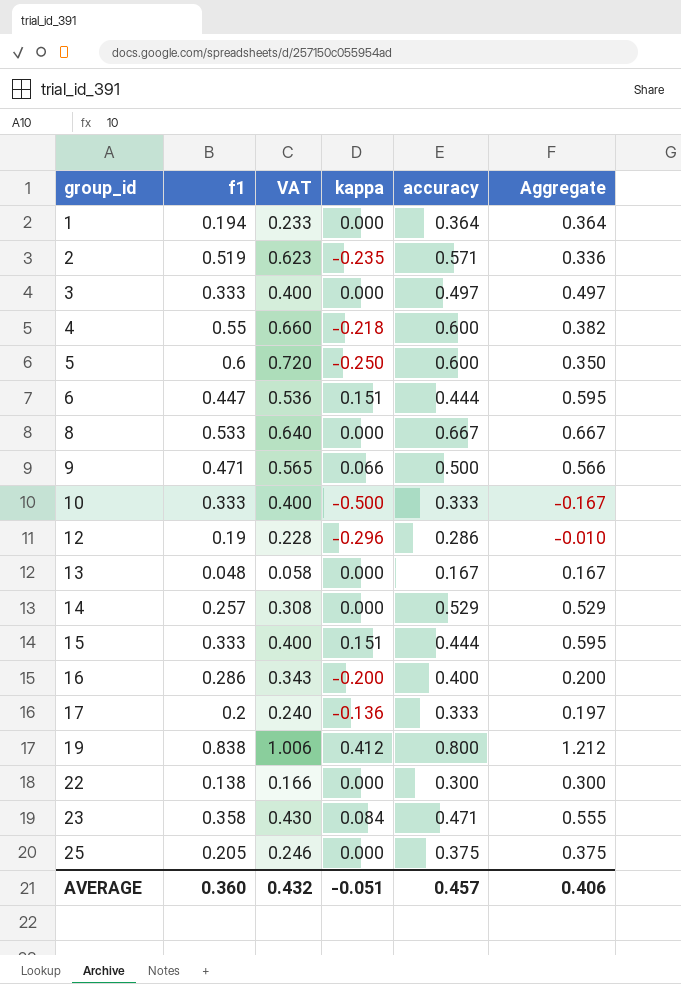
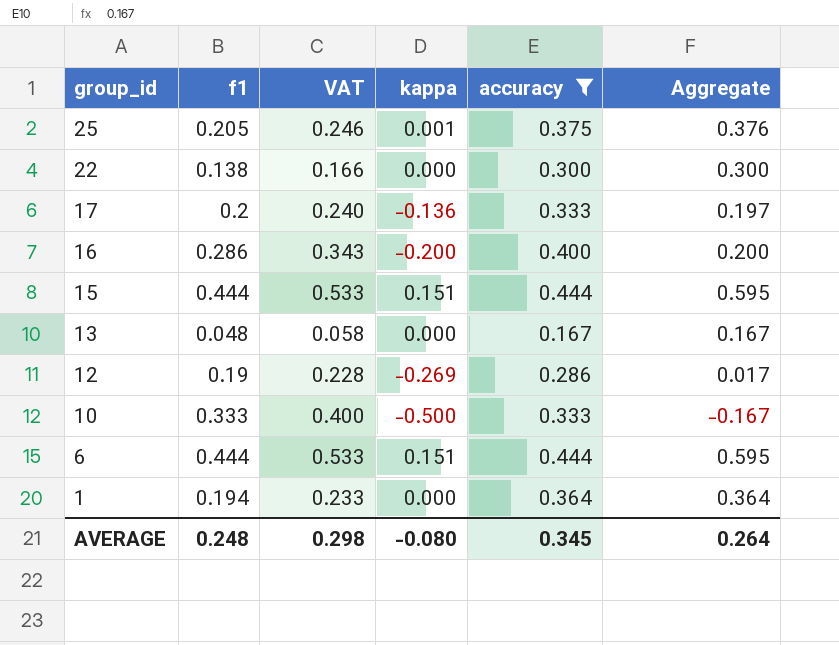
filter: none -> accuracy <= 0.444
row order: group_id ascending -> group_id descending
25 | kappa: 0.000 -> 0.001
25 | Aggregate: 0.375 -> 0.376
15 | f1: 0.333 -> 0.444
15 | VAT: 0.400 -> 0.533
12 | kappa: -0.296 -> -0.269
12 | Aggregate: -0.010 -> 0.017
6 | f1: 0.447 -> 0.444
6 | VAT: 0.536 -> 0.533
AVERAGE | f1: 0.360 -> 0.248
AVERAGE | VAT: 0.432 -> 0.298
AVERAGE | kappa: -0.051 -> -0.080
AVERAGE | accuracy: 0.457 -> 0.345
AVERAGE | Aggregate: 0.406 -> 0.264

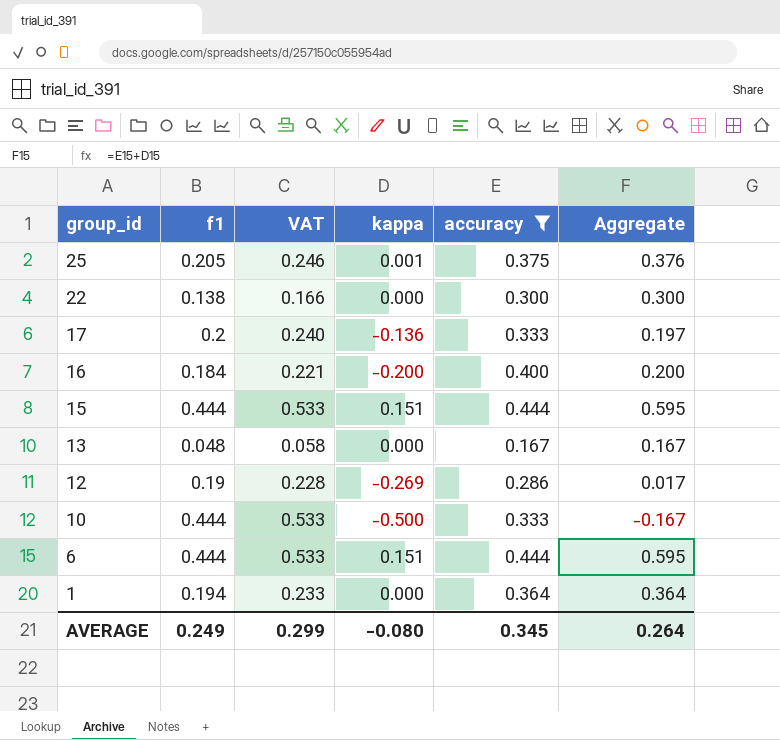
16 | f1: 0.286 -> 0.184
16 | VAT: 0.343 -> 0.221
10 | f1: 0.333 -> 0.444
10 | VAT: 0.400 -> 0.533
AVERAGE | f1: 0.248 -> 0.249
AVERAGE | VAT: 0.298 -> 0.299

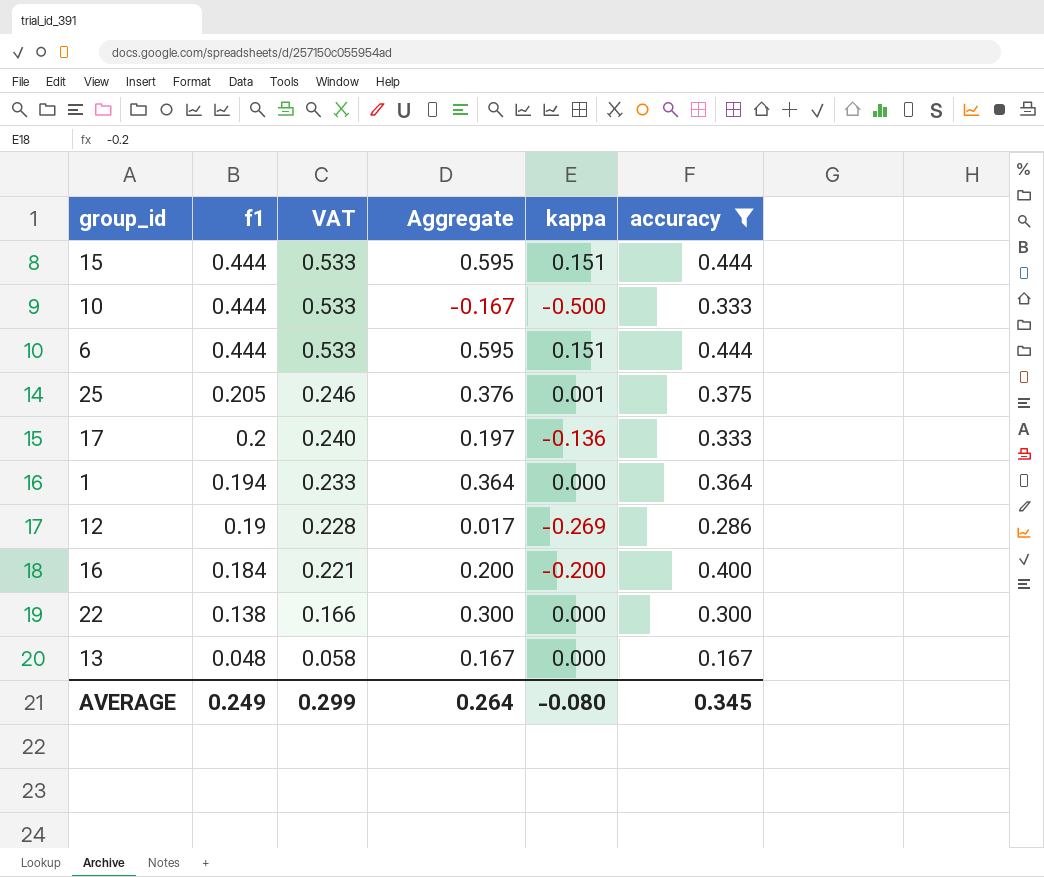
row order: group_id descending -> f1 descending
column Aggregate | position: 6 -> 4

